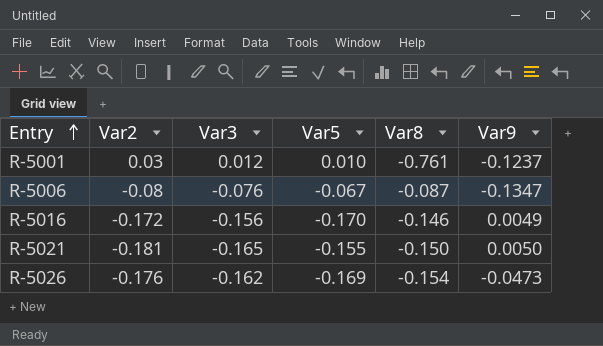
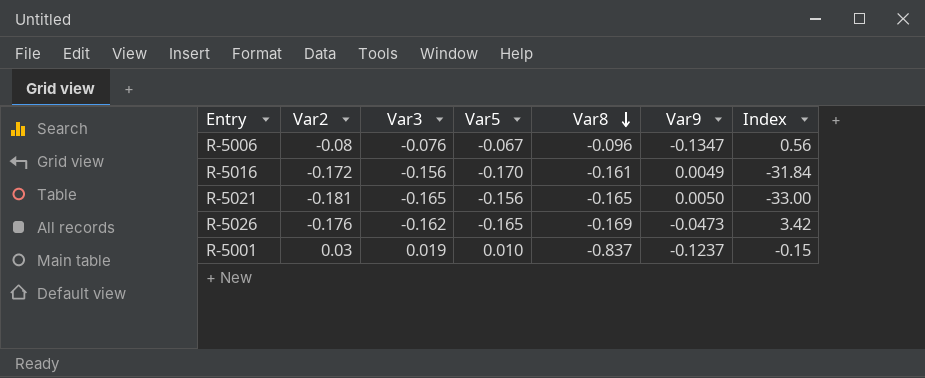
row order: Entry ascending -> Var8 descending
column Index | formula: none -> [Var3] / [Var9]
R-5006 | Var8: -0.087 -> -0.096
R-5016 | Var8: -0.146 -> -0.161
R-5021 | Var5: -0.155 -> -0.156
R-5021 | Var8: -0.150 -> -0.165
R-5026 | Var5: -0.169 -> -0.165
R-5026 | Var8: -0.154 -> -0.169
R-5001 | Var3: 0.012 -> 0.019
R-5001 | Var8: -0.761 -> -0.837

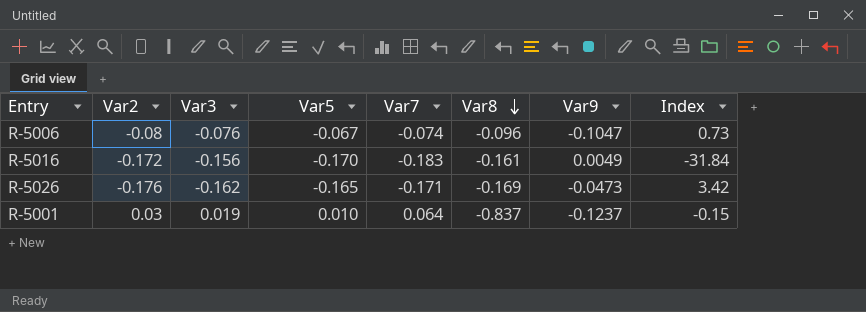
column Var7 | position: none -> 5
row R-5021: -0.181 | -0.165 | -0.156 | -0.165 | 0.0050 | -33.00 -> none
R-5006 | Var9: -0.1347 -> -0.1047
R-5006 | Index: 0.56 -> 0.73

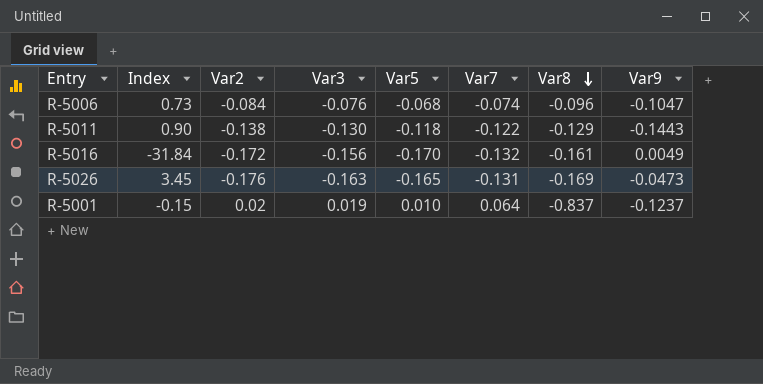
column Index | position: 8 -> 2
R-5006 | Var2: -0.08 -> -0.084
R-5006 | Var5: -0.067 -> -0.068
row R-5011: none -> 0.90 | -0.138 | -0.130 | -0.118 | -0.122 | -0.129 | -0.1443
R-5016 | Var7: -0.183 -> -0.132
R-5026 | Index: 3.42 -> 3.45
R-5026 | Var3: -0.162 -> -0.163
R-5026 | Var7: -0.171 -> -0.131
R-5001 | Var2: 0.03 -> 0.02

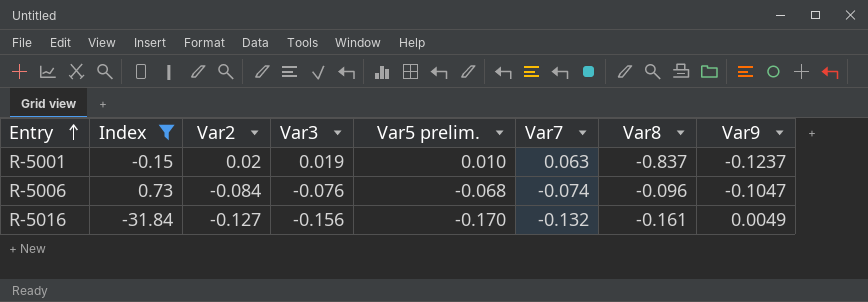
filter: none -> Index <= 0.73
row order: Var8 descending -> Entry ascending
column name: Var5 -> Var5 prelim.
R-5001 | Var7: 0.064 -> 0.063
R-5016 | Var2: -0.172 -> -0.127

